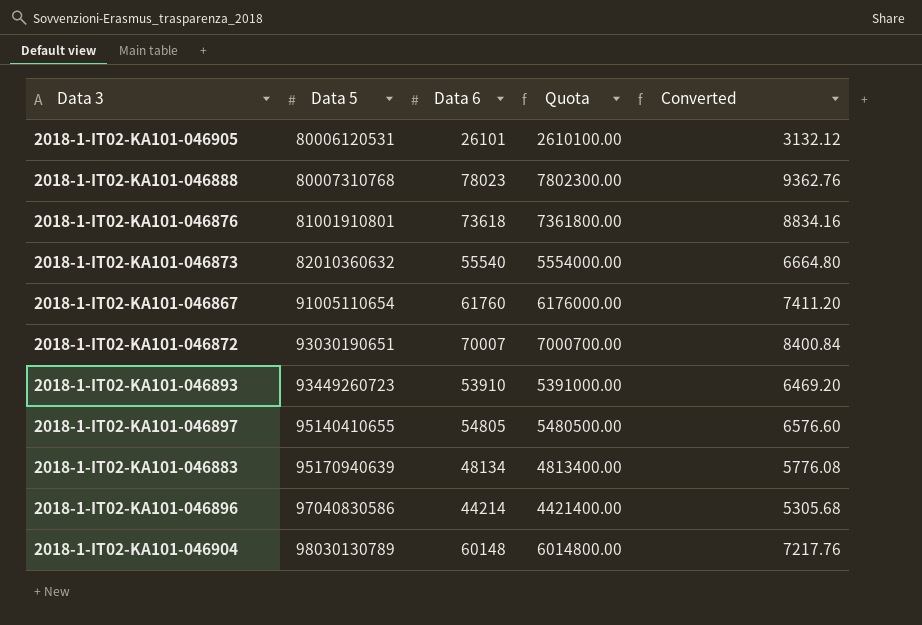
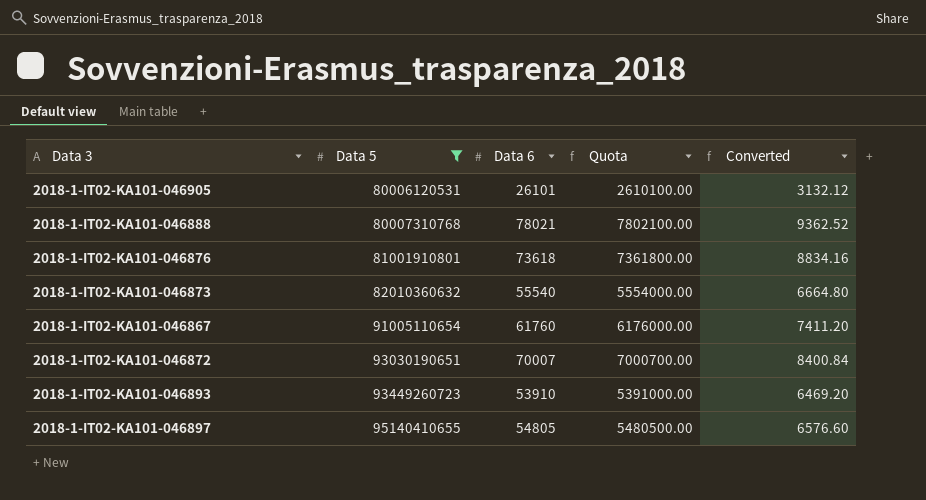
filter: none -> Data 5 <= 95140410655
2018-1-IT02-KA101-046888 | Data 6: 78023 -> 78021
2018-1-IT02-KA101-046888 | Quota: 7802300.00 -> 7802100.00
2018-1-IT02-KA101-046888 | Converted: 9362.76 -> 9362.52

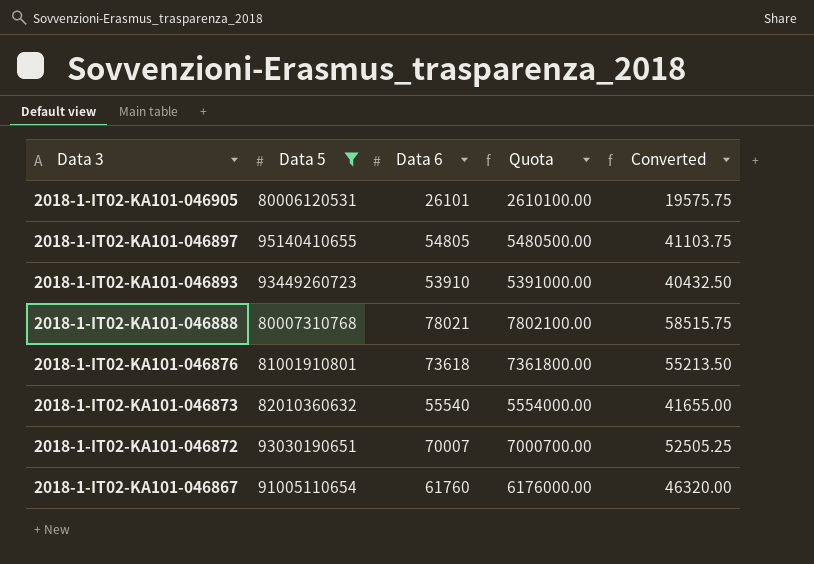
row order: Data 5 ascending -> Data 3 descending
column Converted | formula: [Data 6] * 0.12 -> [Data 6] * 0.75

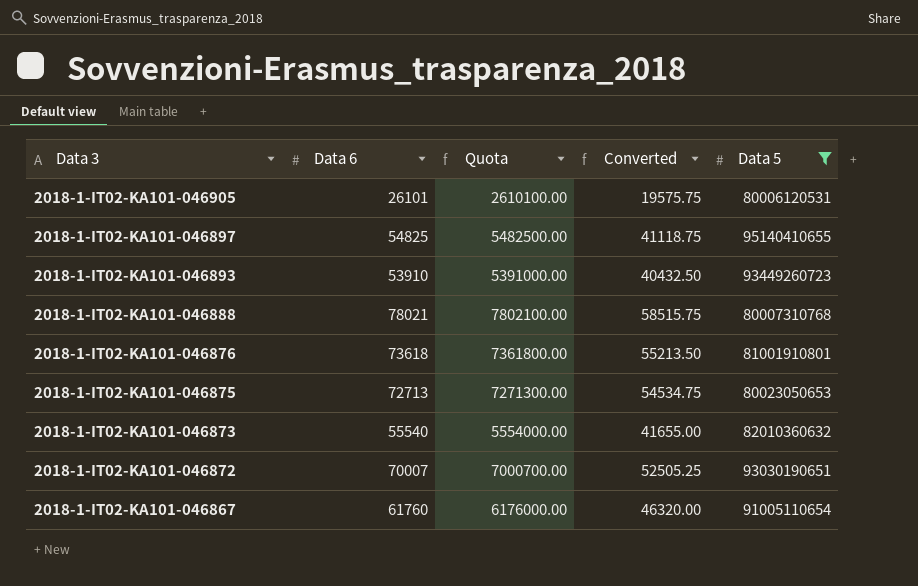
column Data 5 | position: 2 -> 5
2018-1-IT02-KA101-046897 | Data 6: 54805 -> 54825
2018-1-IT02-KA101-046897 | Quota: 5480500.00 -> 5482500.00
2018-1-IT02-KA101-046897 | Converted: 41103.75 -> 41118.75
row 2018-1-IT02-KA101-046875: none -> 72713 | 7271300.00 | 54534.75 | 80023050653

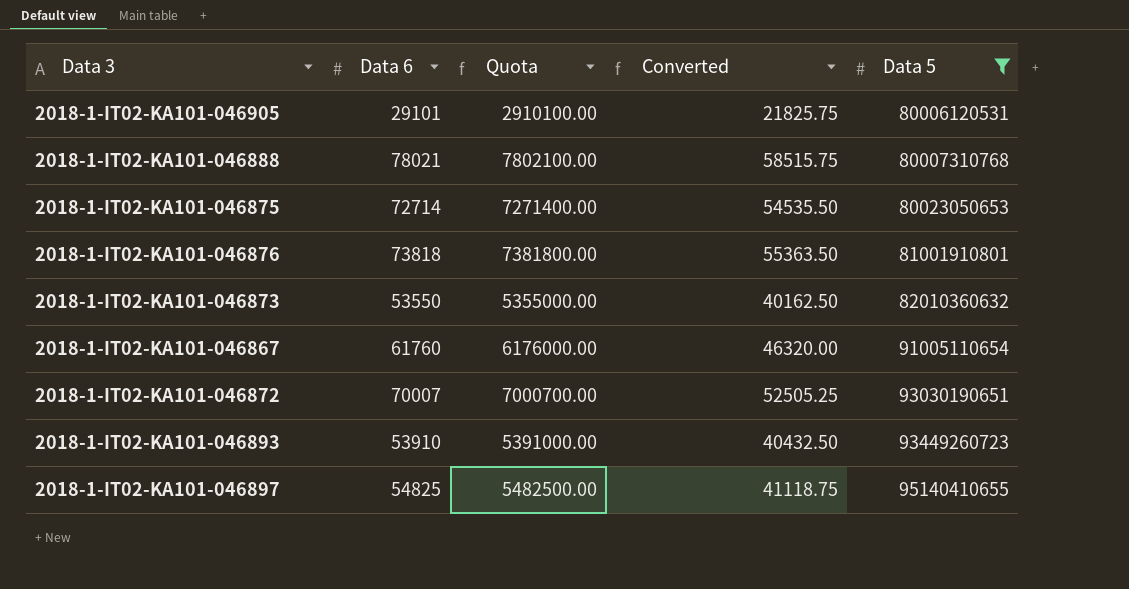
row order: Data 3 descending -> Data 5 ascending
2018-1-IT02-KA101-046905 | Data 6: 26101 -> 29101
2018-1-IT02-KA101-046905 | Quota: 2610100.00 -> 2910100.00
2018-1-IT02-KA101-046905 | Converted: 19575.75 -> 21825.75
2018-1-IT02-KA101-046875 | Data 6: 72713 -> 72714
2018-1-IT02-KA101-046875 | Quota: 7271300.00 -> 7271400.00
2018-1-IT02-KA101-046875 | Converted: 54534.75 -> 54535.50
2018-1-IT02-KA101-046876 | Data 6: 73618 -> 73818
2018-1-IT02-KA101-046876 | Quota: 7361800.00 -> 7381800.00
2018-1-IT02-KA101-046876 | Converted: 55213.50 -> 55363.50
2018-1-IT02-KA101-046873 | Data 6: 55540 -> 53550
2018-1-IT02-KA101-046873 | Quota: 5554000.00 -> 5355000.00
2018-1-IT02-KA101-046873 | Converted: 41655.00 -> 40162.50

